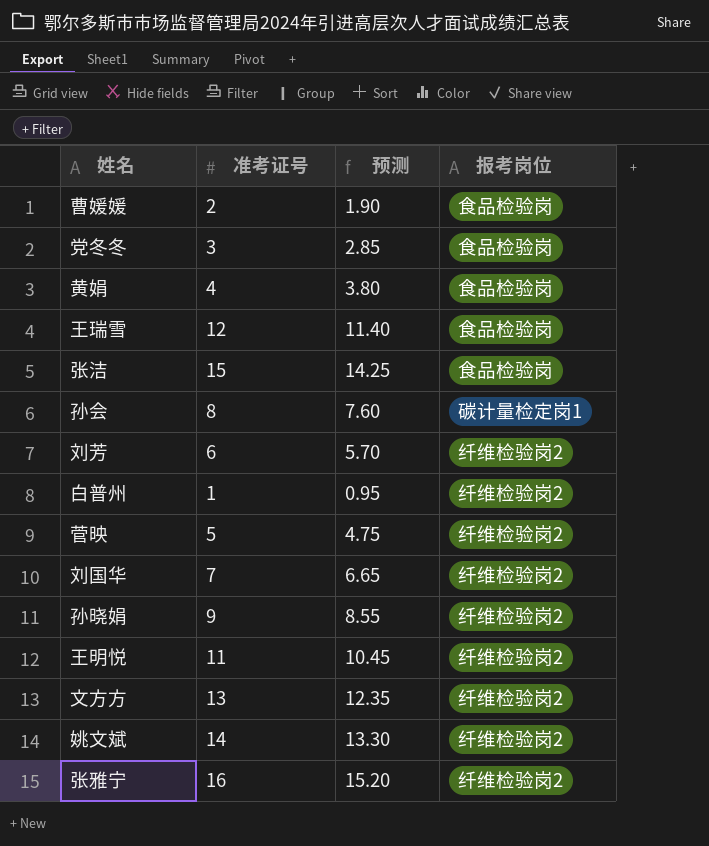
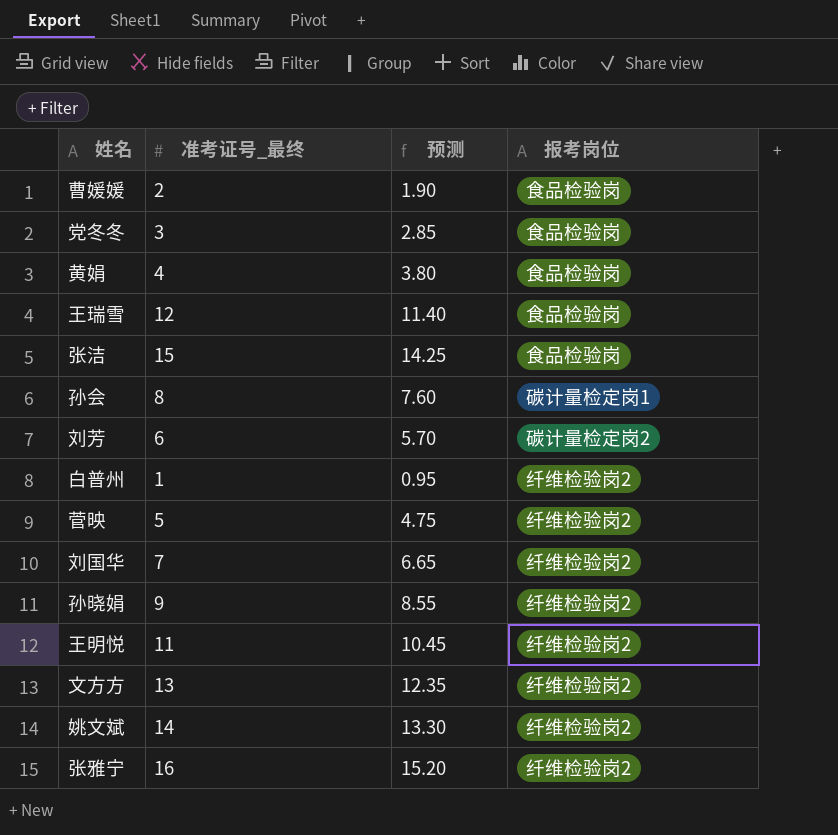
column name: 准考证号 -> 准考证号_最终
刘芳 | 报考岗位: 纤维检验岗2 -> 碳计量检定岗2

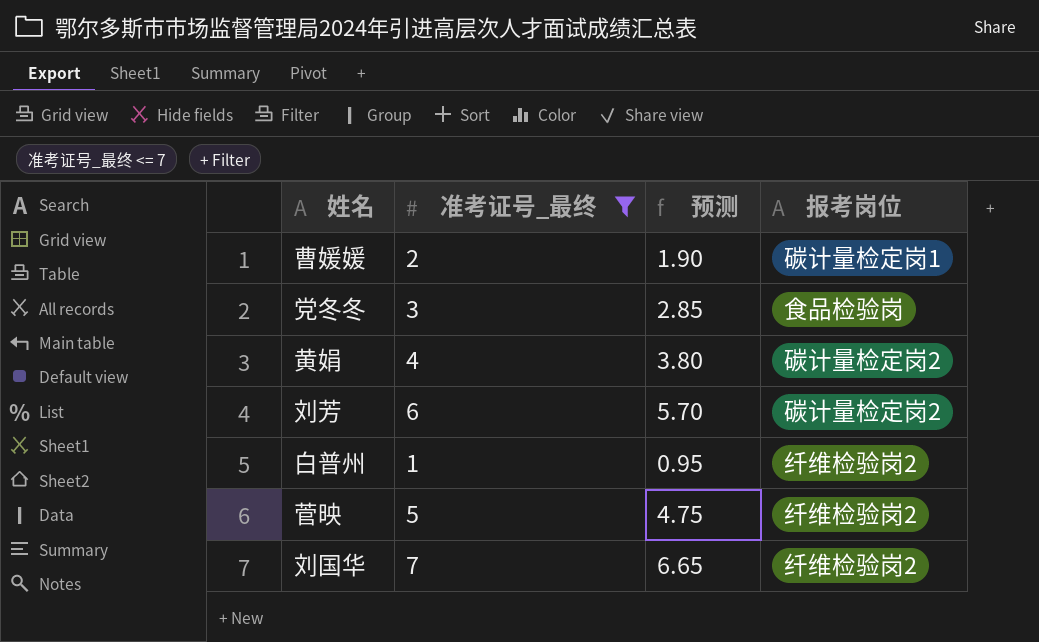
filter: none -> 准考证号_最终 <= 7
曹媛媛 | 报考岗位: 食品检验岗 -> 碳计量检定岗1
黄娟 | 报考岗位: 食品检验岗 -> 碳计量检定岗2

